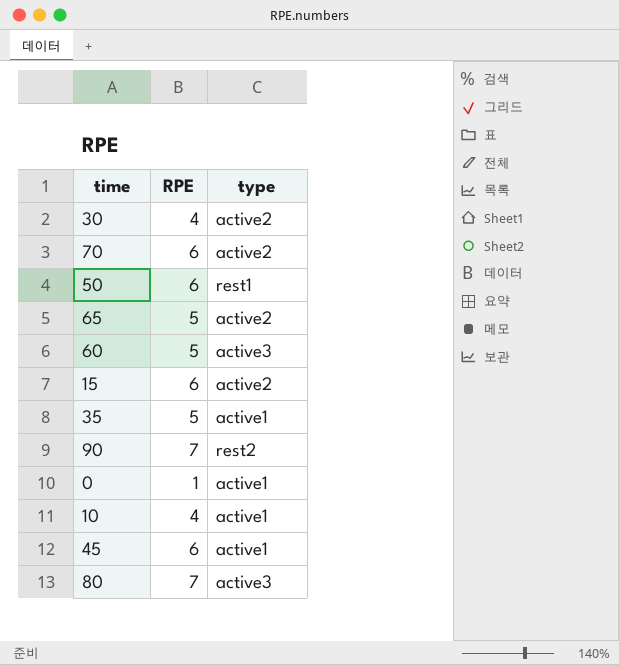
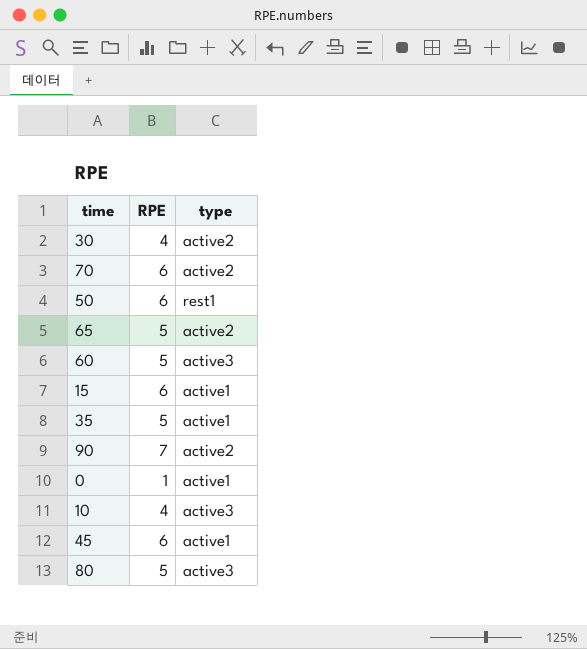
15 | type: active2 -> active1
90 | type: rest2 -> active2
10 | type: active1 -> active3
80 | RPE: 7 -> 5

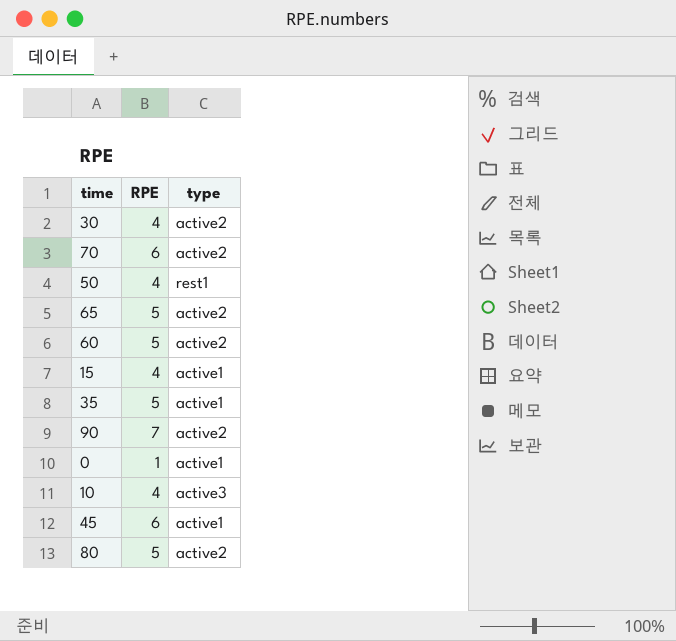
50 | RPE: 6 -> 4
60 | type: active3 -> active2
15 | RPE: 6 -> 4
80 | type: active3 -> active2

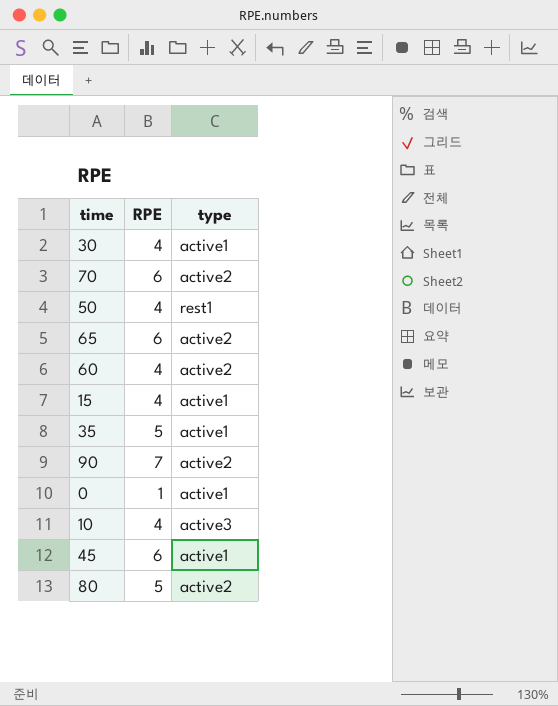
30 | type: active2 -> active1
65 | RPE: 5 -> 6
60 | RPE: 5 -> 4

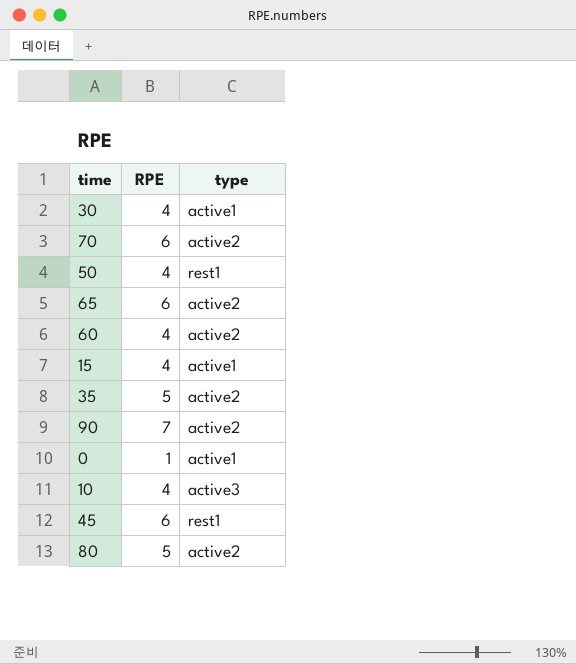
35 | type: active1 -> active2
45 | type: active1 -> rest1

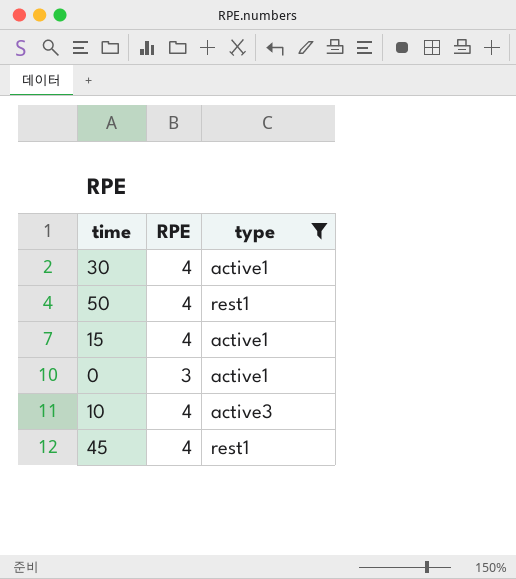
filter: none -> type != active2
0 | RPE: 1 -> 3
45 | RPE: 6 -> 4

